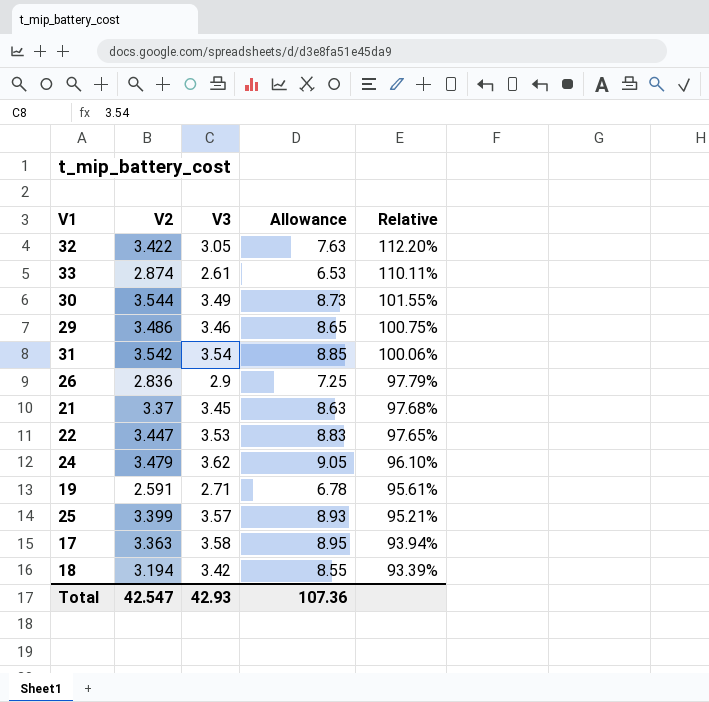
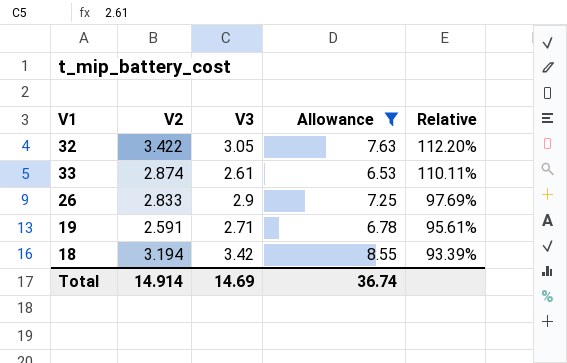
filter: none -> Allowance <= 8.55
26 | V2: 2.836 -> 2.833
26 | Relative: 97.79% -> 97.69%
Total | V2: 42.547 -> 14.914
Total | V3: 42.93 -> 14.69
Total | Allowance: 107.36 -> 36.74

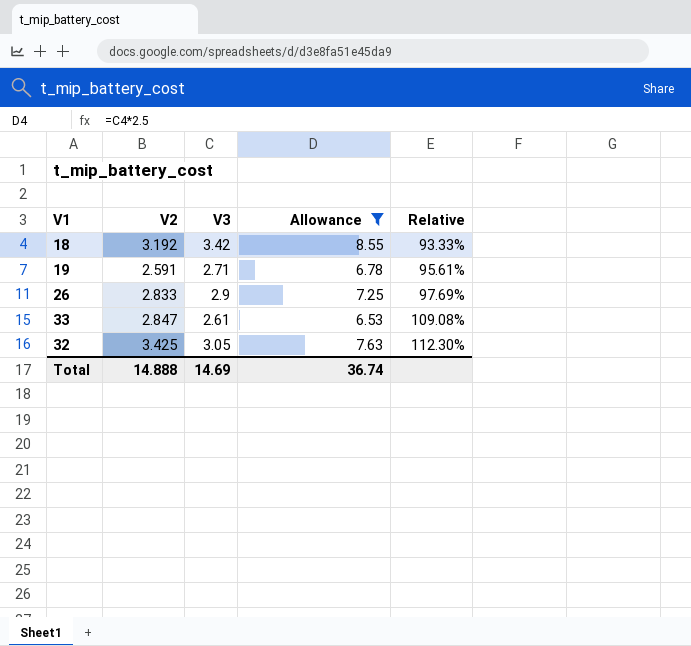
row order: Relative descending -> Relative ascending
18 | V2: 3.194 -> 3.192
18 | Relative: 93.39% -> 93.33%
33 | V2: 2.874 -> 2.847
33 | Relative: 110.11% -> 109.08%
32 | V2: 3.422 -> 3.425
32 | Relative: 112.20% -> 112.30%
Total | V2: 14.914 -> 14.888

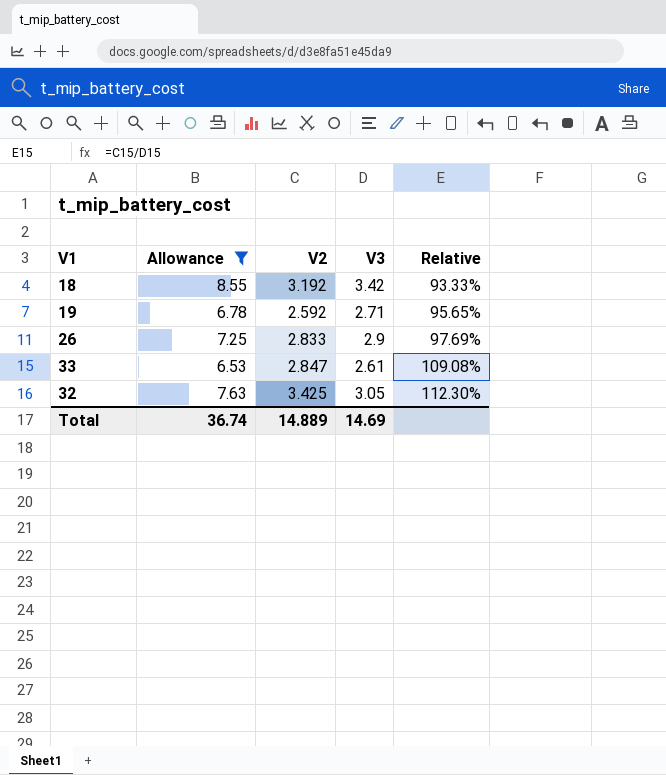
column Allowance | position: 4 -> 2
19 | V2: 2.591 -> 2.592
19 | Relative: 95.61% -> 95.65%
Total | V2: 14.888 -> 14.889

